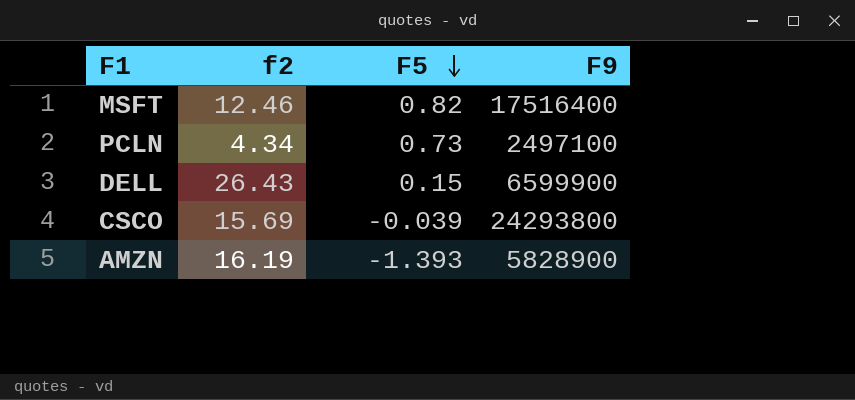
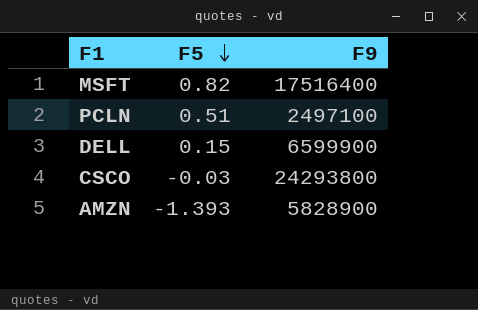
column f2 | position: 2 -> none
PCLN | F5: 0.73 -> 0.51
CSCO | F5: -0.039 -> -0.03

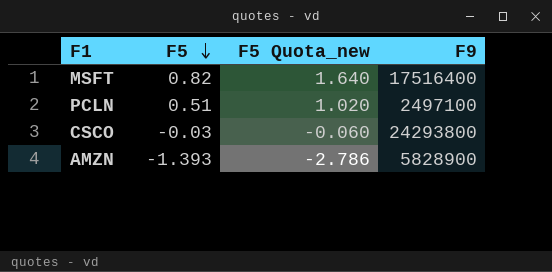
column F5 Quota_new | formula: none -> [F5] * 2
row DELL: 0.15 | 6599900 -> none

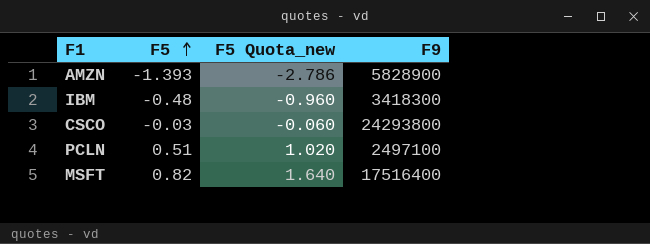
row order: F5 descending -> F5 ascending
row IBM: none -> -0.48 | -0.960 | 3418300

